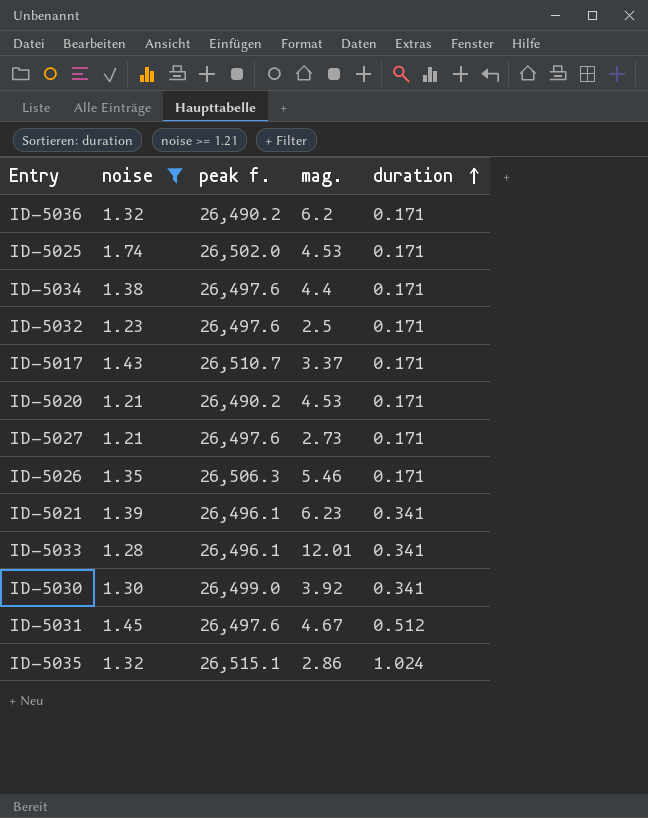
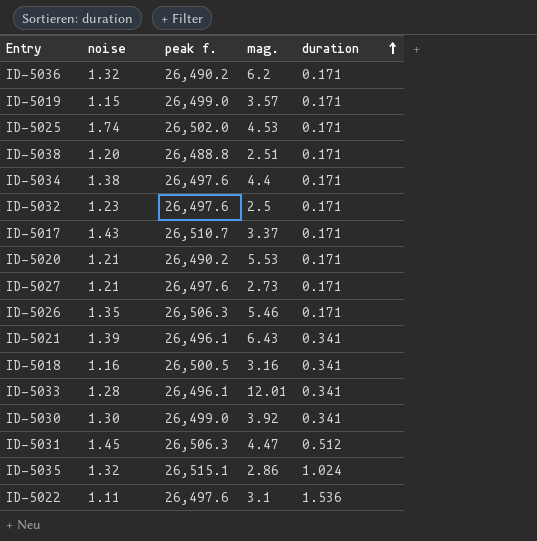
filter: noise >= 1.21 -> none
ID-5020 | mag.: 4.53 -> 5.53
ID-5021 | mag.: 6.23 -> 6.43
ID-5031 | peak f.: 26,497.6 -> 26,506.3
ID-5031 | mag.: 4.67 -> 4.47

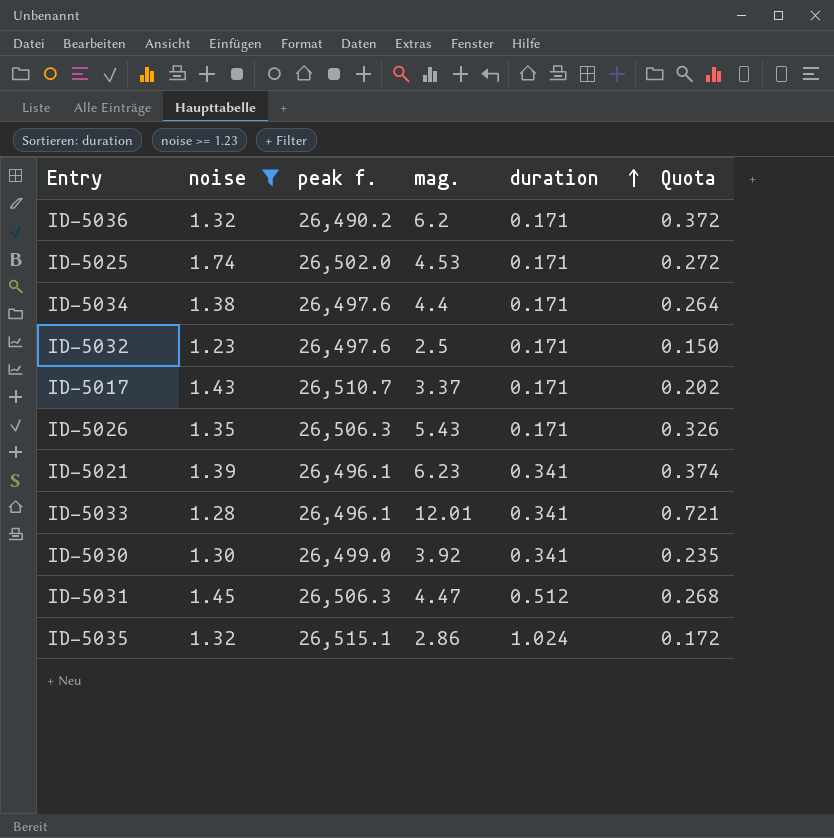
filter: none -> noise >= 1.23
column Quota | formula: none -> [mag.] * 0.06
ID-5026 | mag.: 5.46 -> 5.43
ID-5021 | mag.: 6.43 -> 6.23

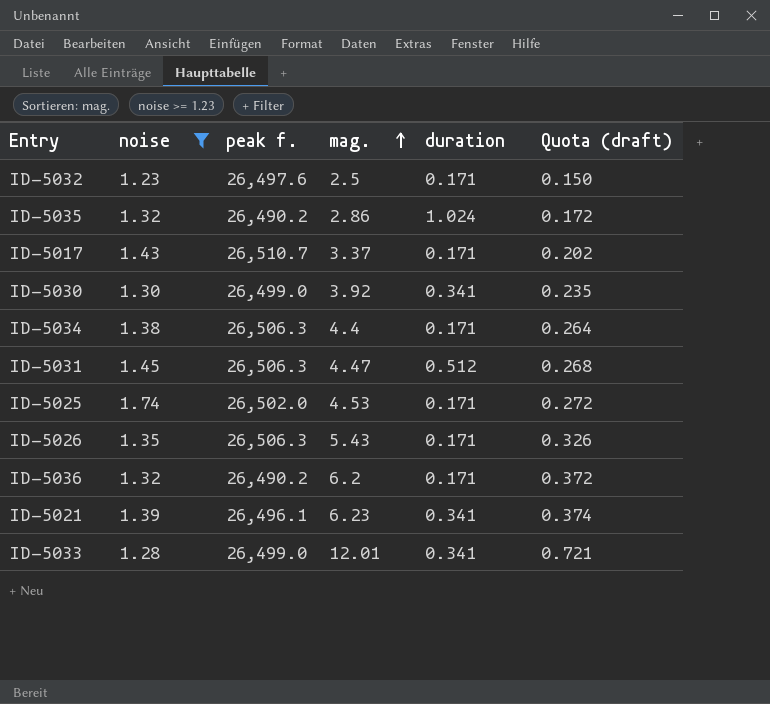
row order: duration ascending -> mag. ascending
column name: Quota -> Quota (draft)
ID-5035 | peak f.: 26,515.1 -> 26,490.2
ID-5034 | peak f.: 26,497.6 -> 26,506.3
ID-5033 | peak f.: 26,496.1 -> 26,499.0

